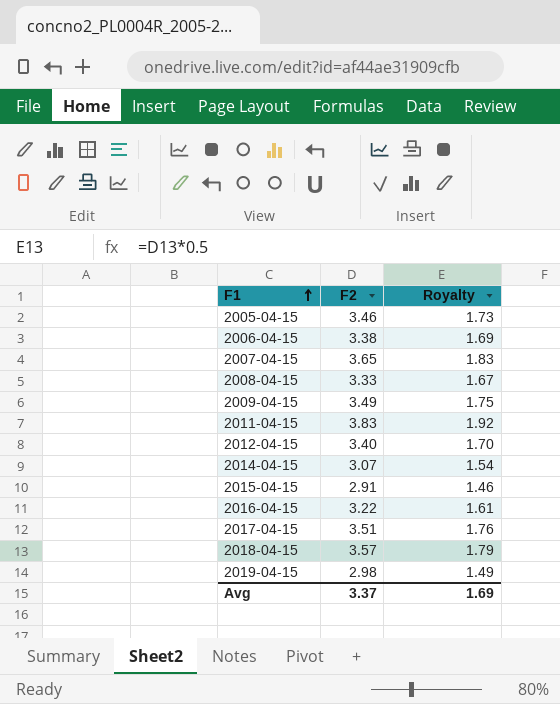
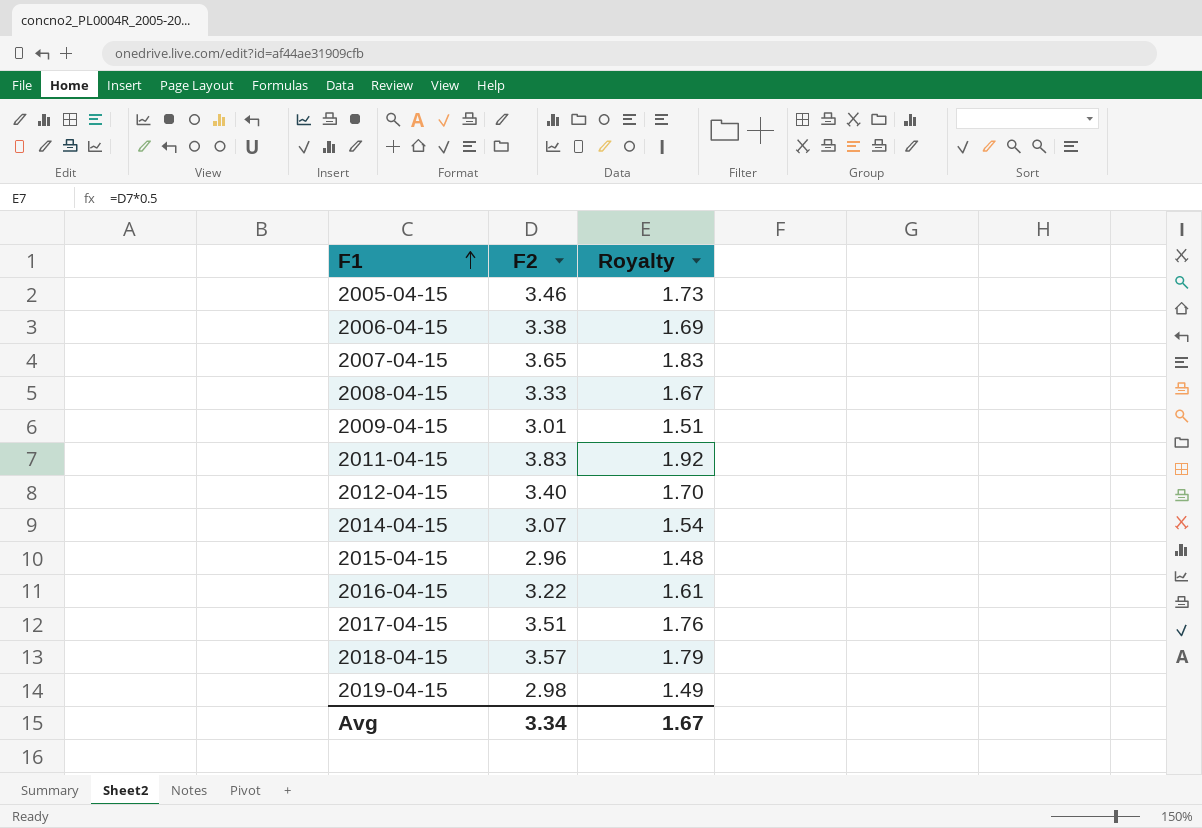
2009-04-15 | F2: 3.49 -> 3.01
2009-04-15 | Royalty: 1.75 -> 1.51
2015-04-15 | F2: 2.91 -> 2.96
2015-04-15 | Royalty: 1.46 -> 1.48
Avg | F2: 3.37 -> 3.34
Avg | Royalty: 1.69 -> 1.67

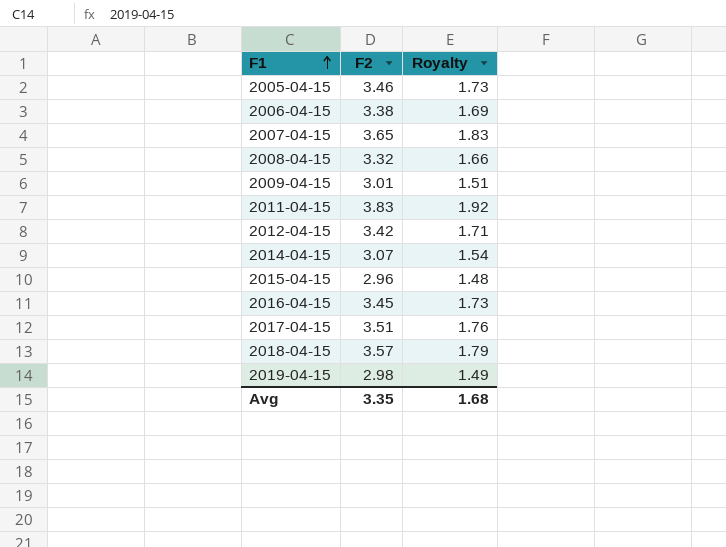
2008-04-15 | F2: 3.33 -> 3.32
2008-04-15 | Royalty: 1.67 -> 1.66
2012-04-15 | F2: 3.40 -> 3.42
2012-04-15 | Royalty: 1.70 -> 1.71
2016-04-15 | F2: 3.22 -> 3.45
2016-04-15 | Royalty: 1.61 -> 1.73
Avg | F2: 3.34 -> 3.35
Avg | Royalty: 1.67 -> 1.68

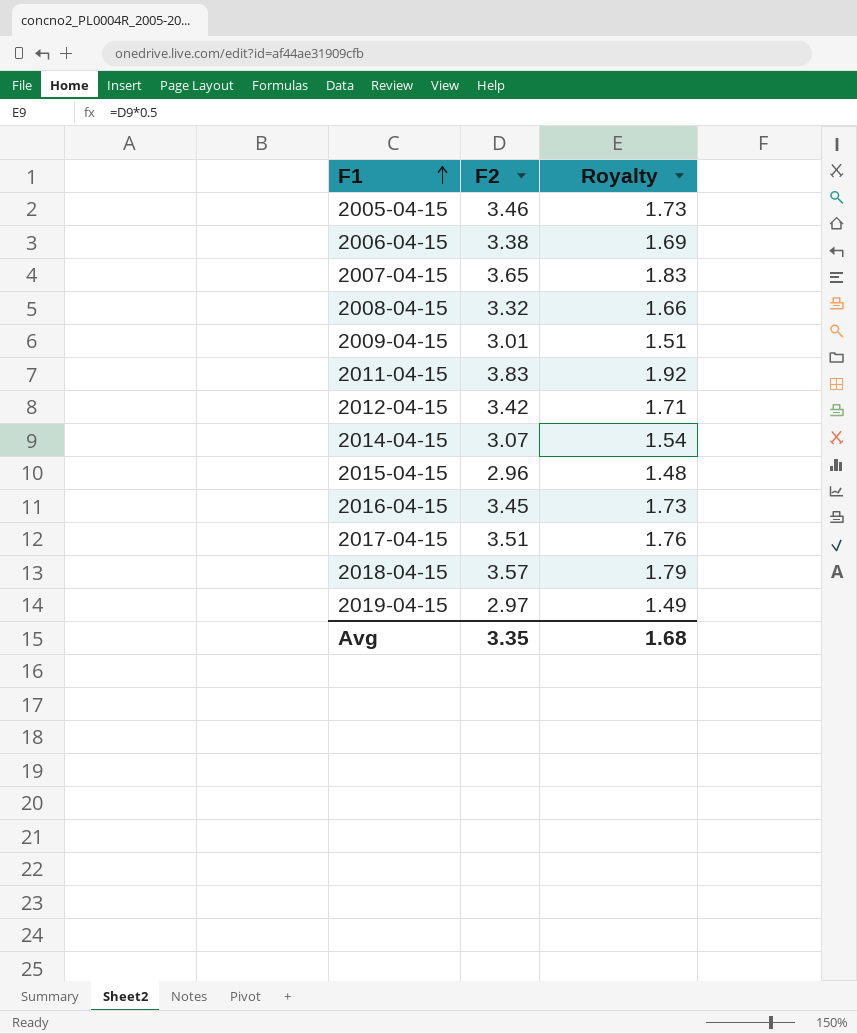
2019-04-15 | F2: 2.98 -> 2.97

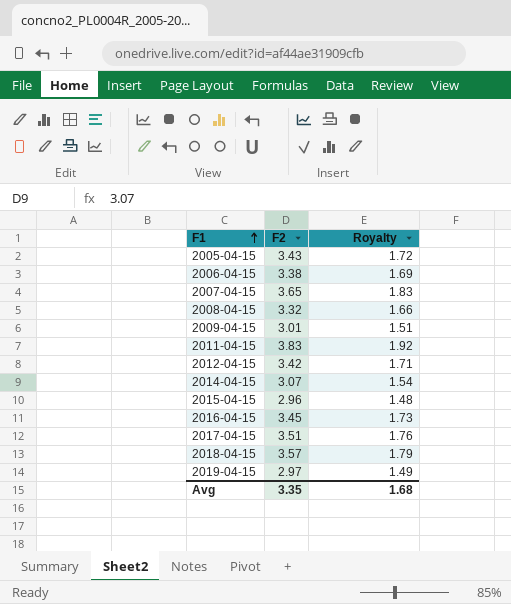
2005-04-15 | F2: 3.46 -> 3.43
2005-04-15 | Royalty: 1.73 -> 1.72

